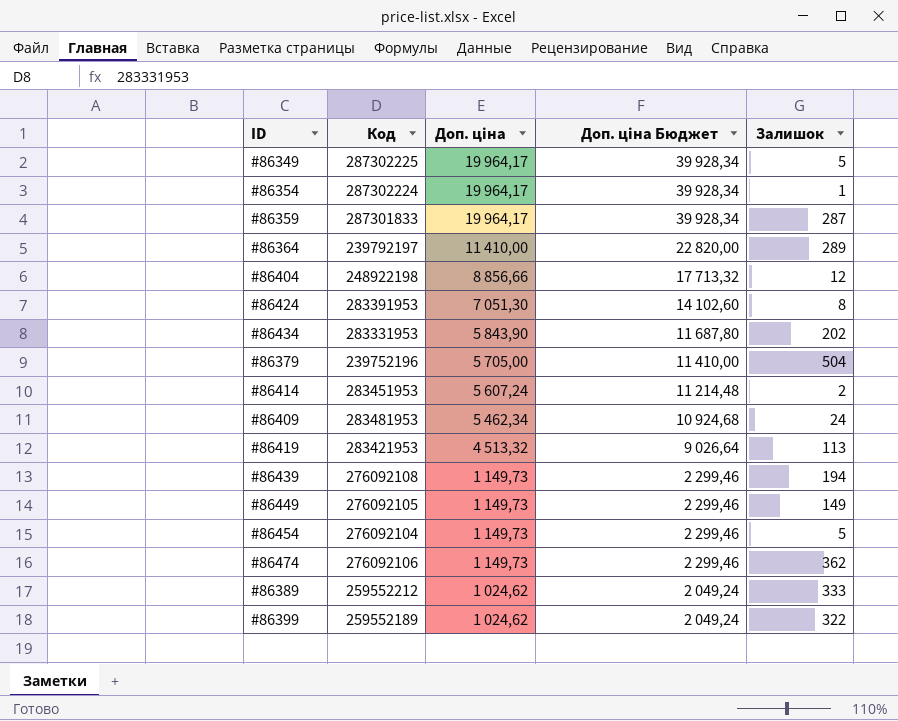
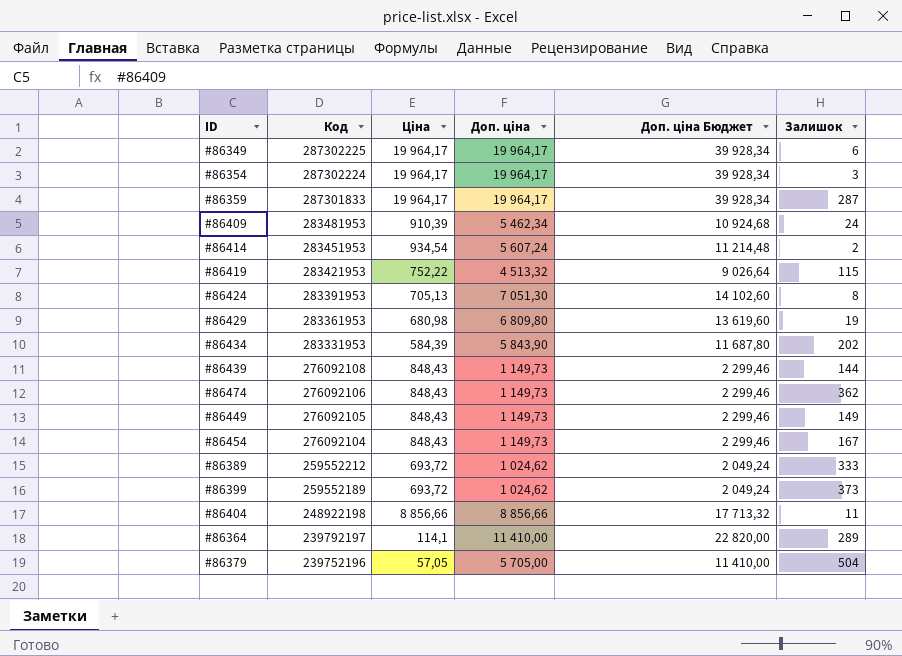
row order: Доп. ціна descending -> Код descending
column Ціна | position: none -> 3
#86349 | Залишок: 5 -> 6
#86354 | Залишок: 1 -> 3
#86419 | Залишок: 113 -> 115
row #86429: none -> 283361953 | 680,98 | 6 809,80 | 13 619,60 | 19
#86439 | Залишок: 194 -> 144
#86454 | Залишок: 5 -> 167
#86399 | Залишок: 322 -> 373
#86404 | Залишок: 12 -> 11

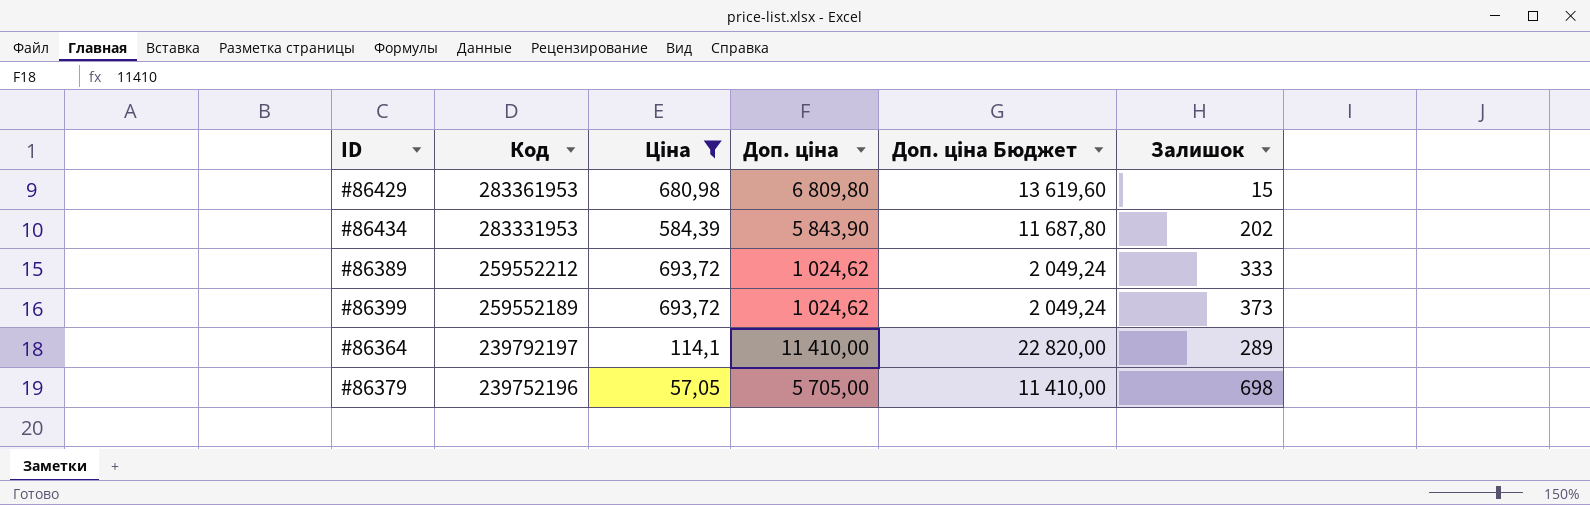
filter: none -> Ціна <= 693,72
#86429 | Залишок: 19 -> 15
#86379 | Залишок: 504 -> 698

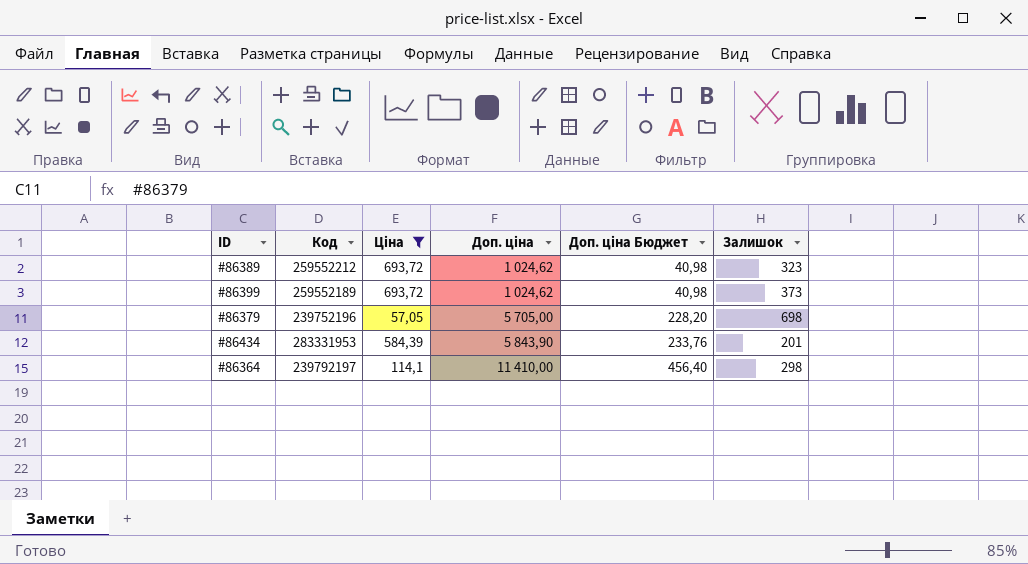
row order: Код descending -> Доп. ціна ascending
column Доп. ціна Бюджет | formula: [Доп. ціна] * 2 -> [Доп. ціна] * 0,04
row #86429: 283361953 | 680,98 | 6 809,80 | 13 619,60 | 15 -> none
#86389 | Залишок: 333 -> 323
#86434 | Залишок: 202 -> 201
#86364 | Залишок: 289 -> 298

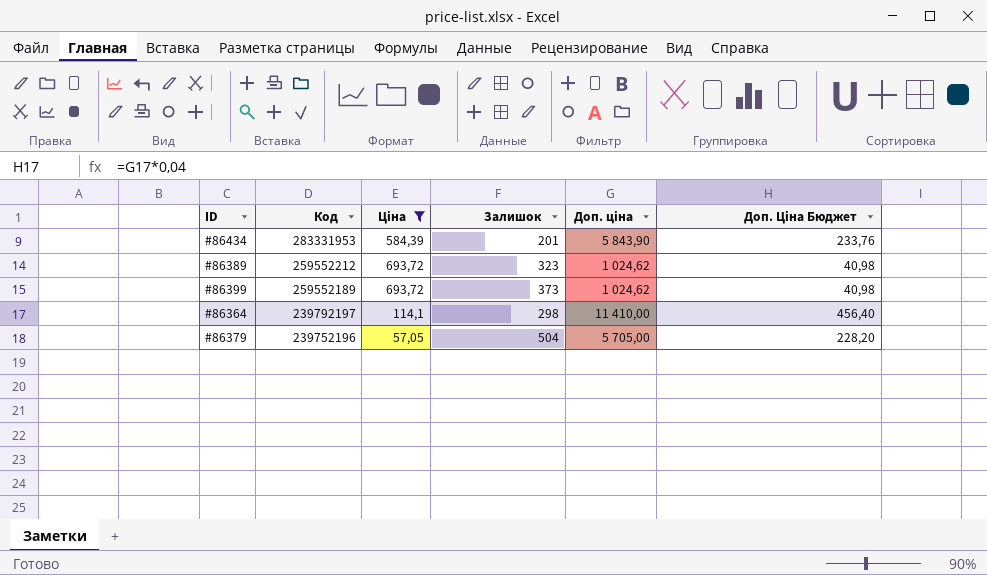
row order: Доп. ціна ascending -> Код descending
column Залишок | position: 6 -> 4
column name: Доп. ціна Бюджет -> Доп. Ціна Бюджет
#86379 | Залишок: 698 -> 504

